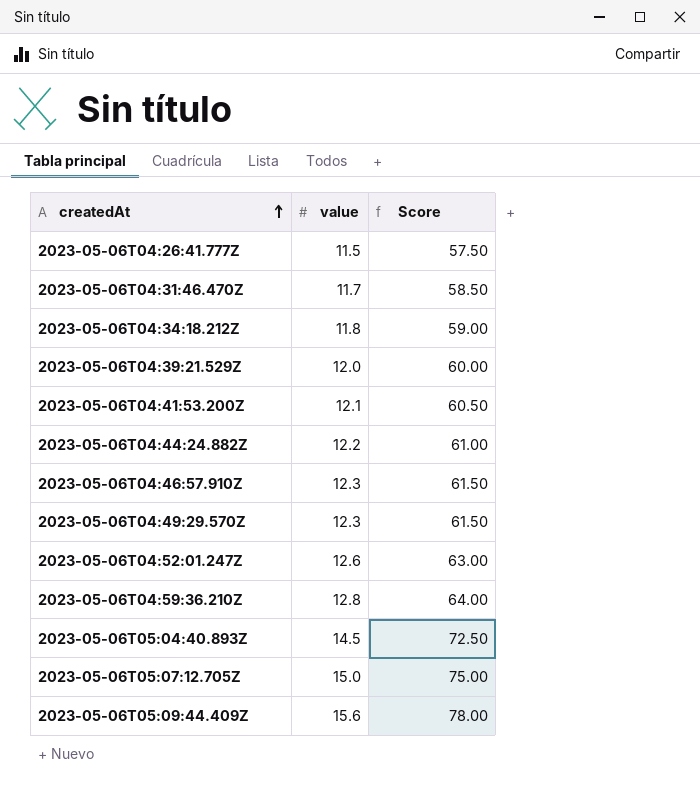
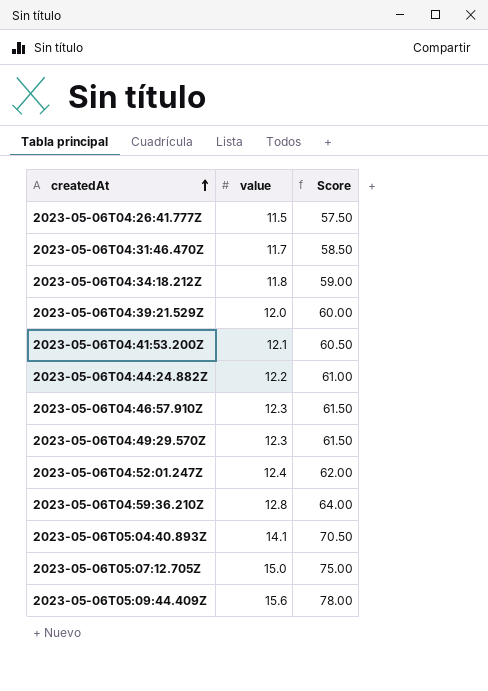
2023-05-06T04:52:01.247Z | value: 12.6 -> 12.4
2023-05-06T04:52:01.247Z | Score: 63.00 -> 62.00
2023-05-06T05:04:40.893Z | value: 14.5 -> 14.1
2023-05-06T05:04:40.893Z | Score: 72.50 -> 70.50

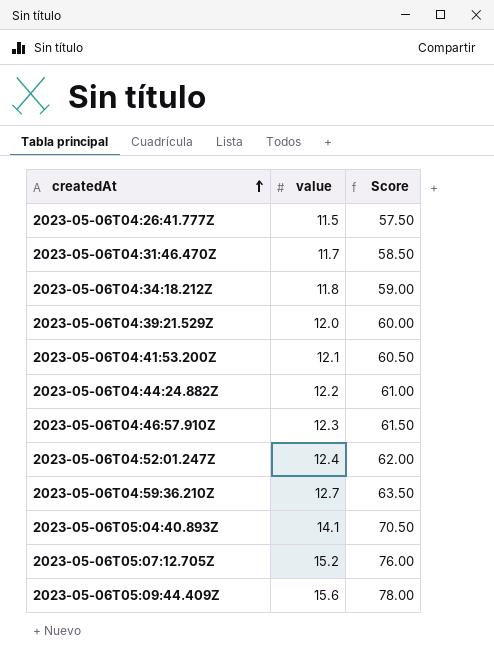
row 2023-05-06T04:49:29.570Z: 12.3 | 61.50 -> none
2023-05-06T04:59:36.210Z | value: 12.8 -> 12.7
2023-05-06T04:59:36.210Z | Score: 64.00 -> 63.50
2023-05-06T05:07:12.705Z | value: 15.0 -> 15.2
2023-05-06T05:07:12.705Z | Score: 75.00 -> 76.00

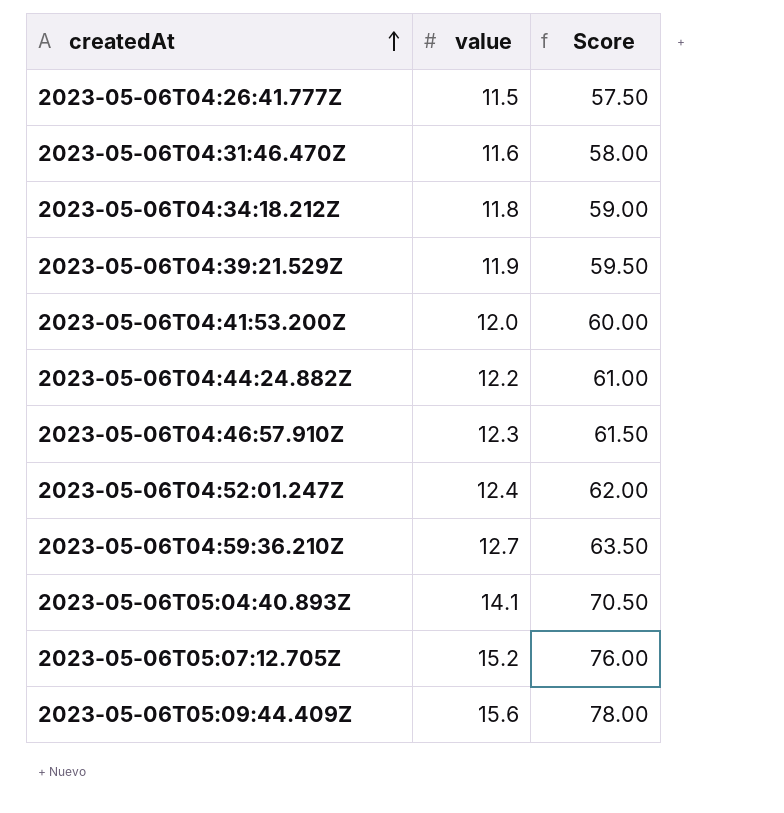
2023-05-06T04:31:46.470Z | value: 11.7 -> 11.6
2023-05-06T04:31:46.470Z | Score: 58.50 -> 58.00
2023-05-06T04:39:21.529Z | value: 12.0 -> 11.9
2023-05-06T04:39:21.529Z | Score: 60.00 -> 59.50
2023-05-06T04:41:53.200Z | value: 12.1 -> 12.0
2023-05-06T04:41:53.200Z | Score: 60.50 -> 60.00

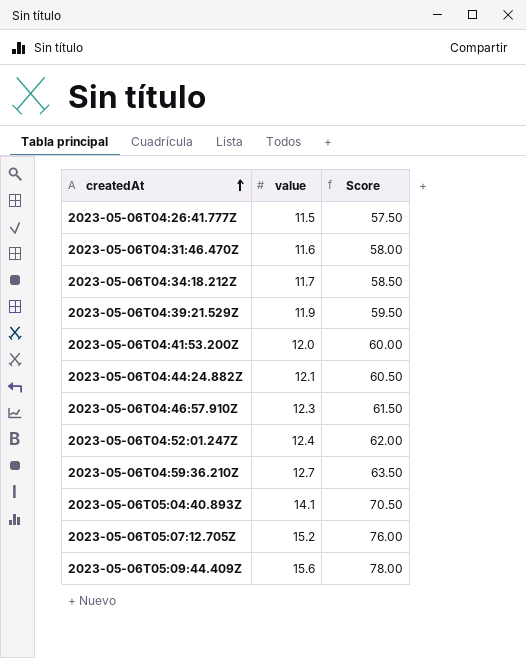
2023-05-06T04:34:18.212Z | value: 11.8 -> 11.7
2023-05-06T04:34:18.212Z | Score: 59.00 -> 58.50
2023-05-06T04:44:24.882Z | value: 12.2 -> 12.1
2023-05-06T04:44:24.882Z | Score: 61.00 -> 60.50

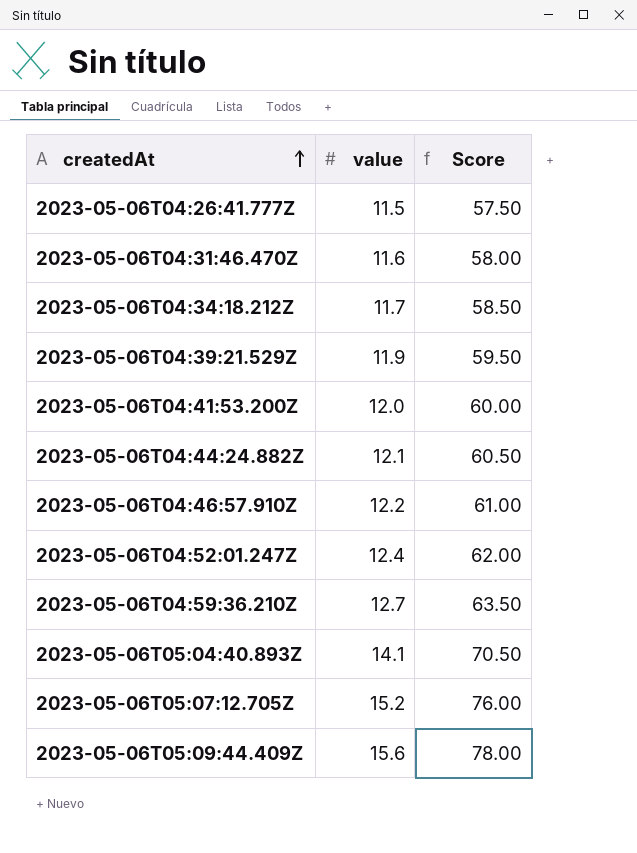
2023-05-06T04:46:57.910Z | value: 12.3 -> 12.2
2023-05-06T04:46:57.910Z | Score: 61.50 -> 61.00

